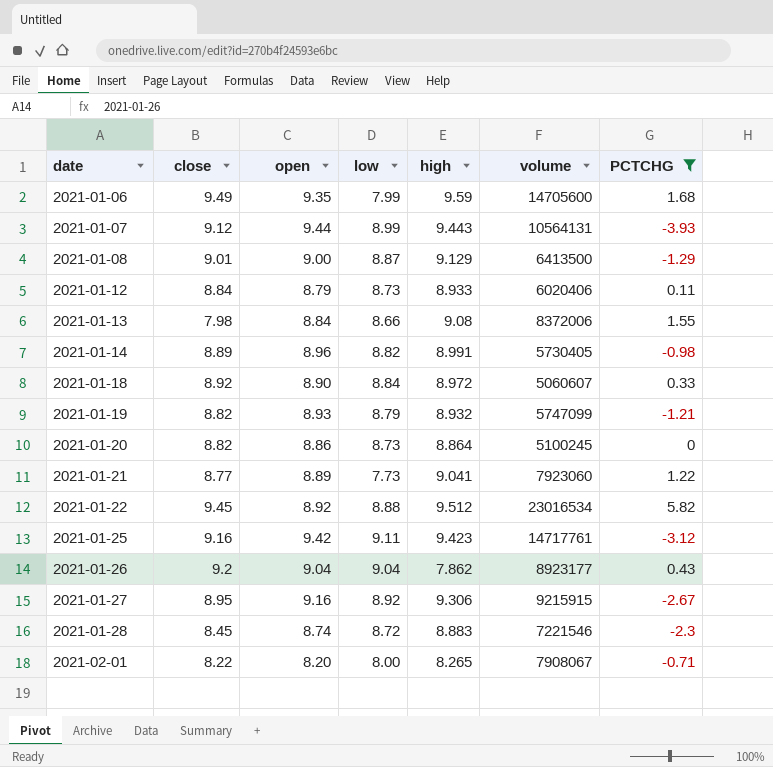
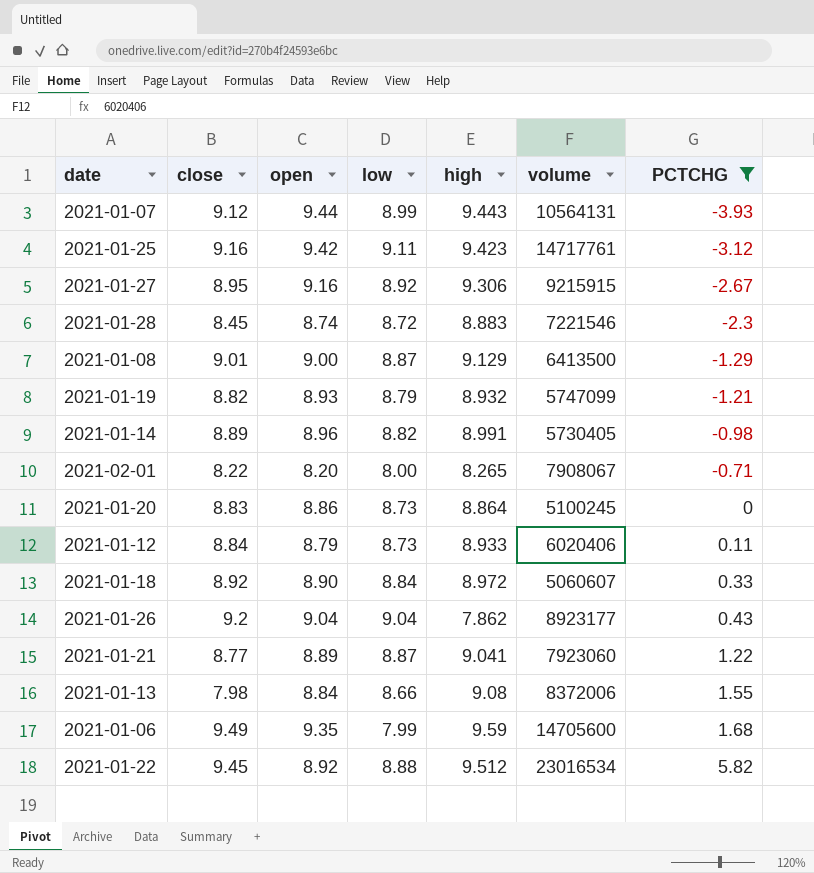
row order: date ascending -> PCTCHG ascending
2021-01-20 | close: 8.82 -> 8.83
2021-01-21 | low: 7.73 -> 8.87

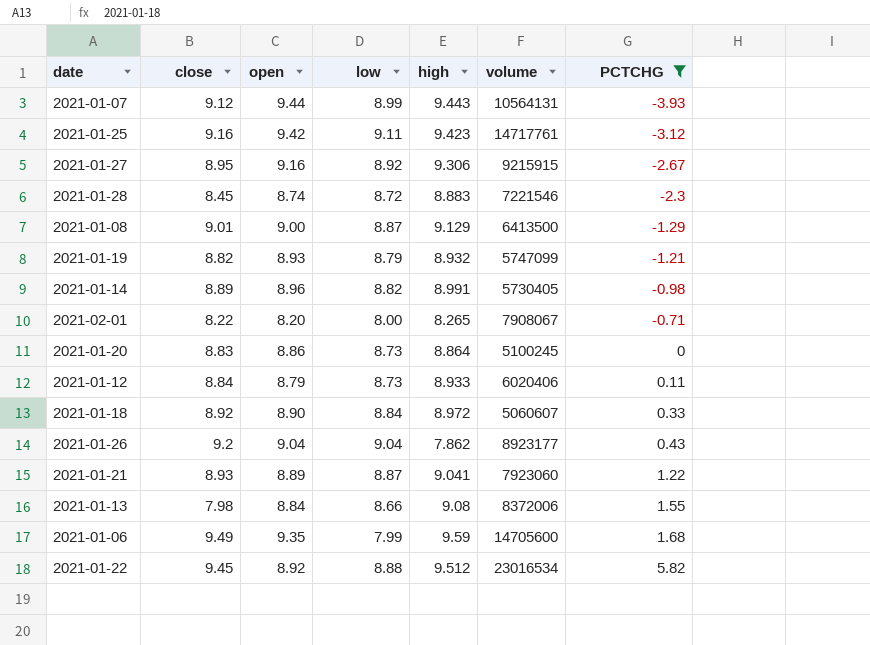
2021-01-21 | close: 8.77 -> 8.93

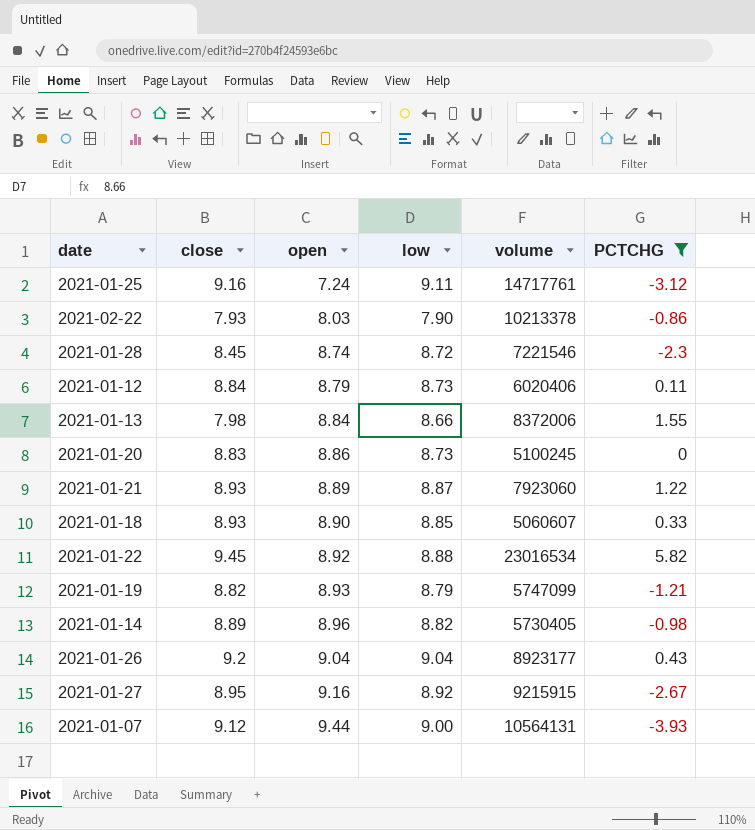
row order: PCTCHG ascending -> open ascending
column high | position: 5 -> none
row 2021-01-08: 9.01 | 9.00 | 8.87 | 9.129 | 6413500 | -1.29 -> none
row 2021-02-01: 8.22 | 8.20 | 8.00 | 8.265 | 7908067 | -0.71 -> none
row 2021-01-06: 9.49 | 9.35 | 7.99 | 9.59 | 14705600 | 1.68 -> none
2021-01-25 | open: 9.42 -> 7.24
row 2021-02-22: none -> 7.93 | 8.03 | 7.90 | 10213378 | -0.86
2021-01-18 | close: 8.92 -> 8.93
2021-01-18 | low: 8.84 -> 8.85
2021-01-07 | low: 8.99 -> 9.00

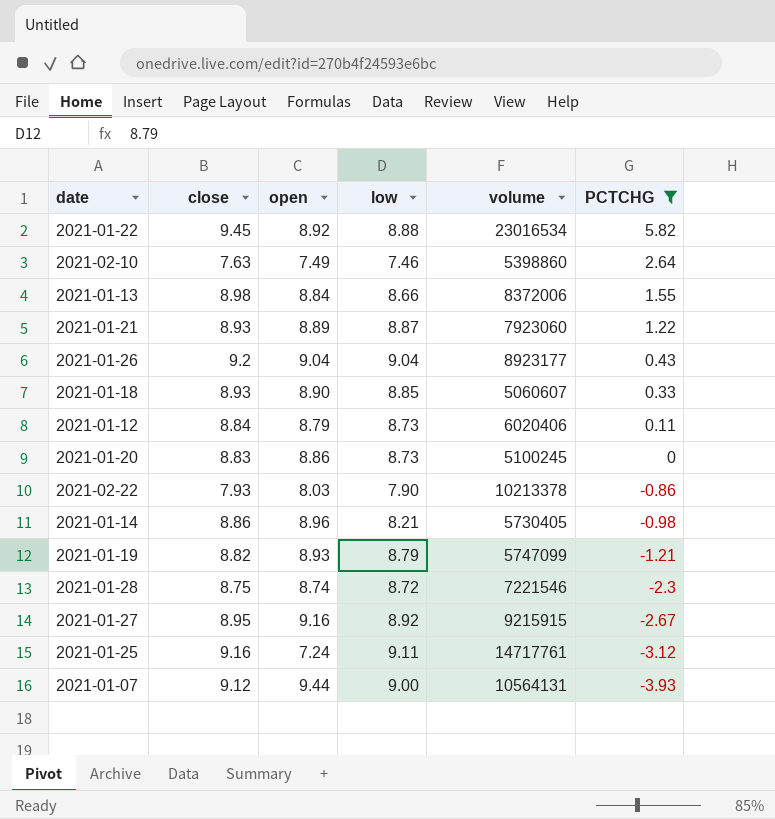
row order: open ascending -> PCTCHG descending
row 2021-02-10: none -> 7.63 | 7.49 | 7.46 | 5398860 | 2.64
2021-01-13 | close: 7.98 -> 8.98
2021-01-14 | close: 8.89 -> 8.86
2021-01-14 | low: 8.82 -> 8.21
2021-01-28 | close: 8.45 -> 8.75

